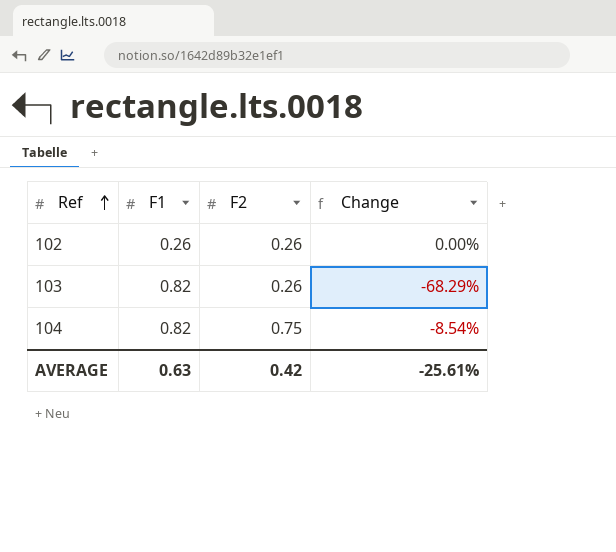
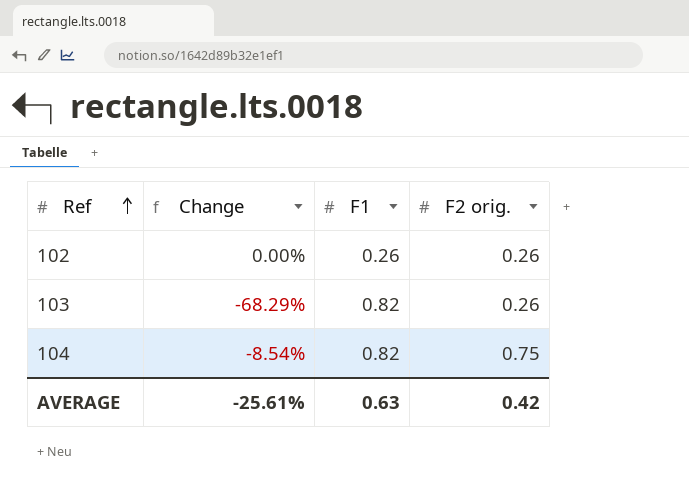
column Change | position: 4 -> 2
column name: F2 -> F2 orig.

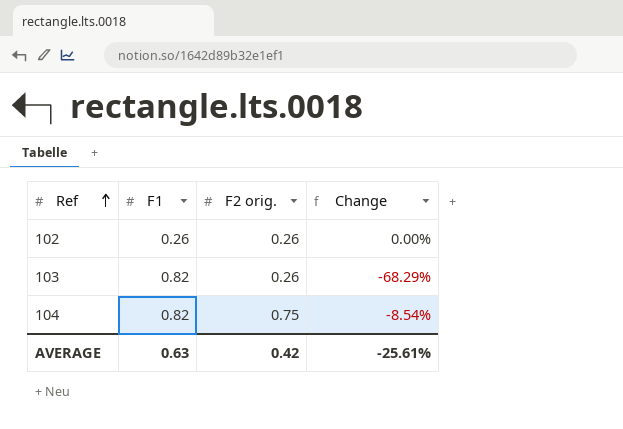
column Change | position: 2 -> 4

